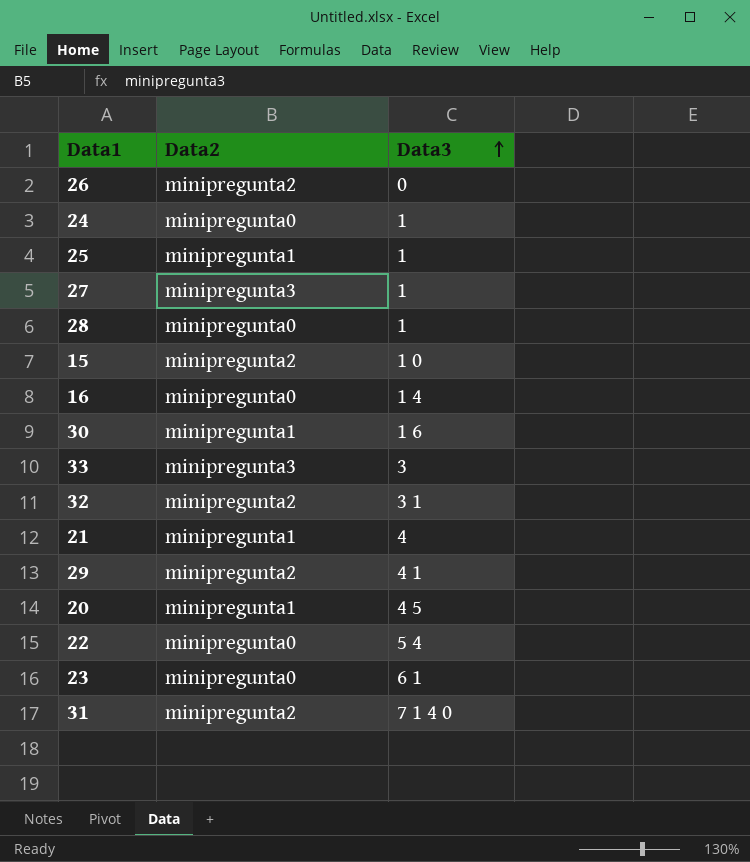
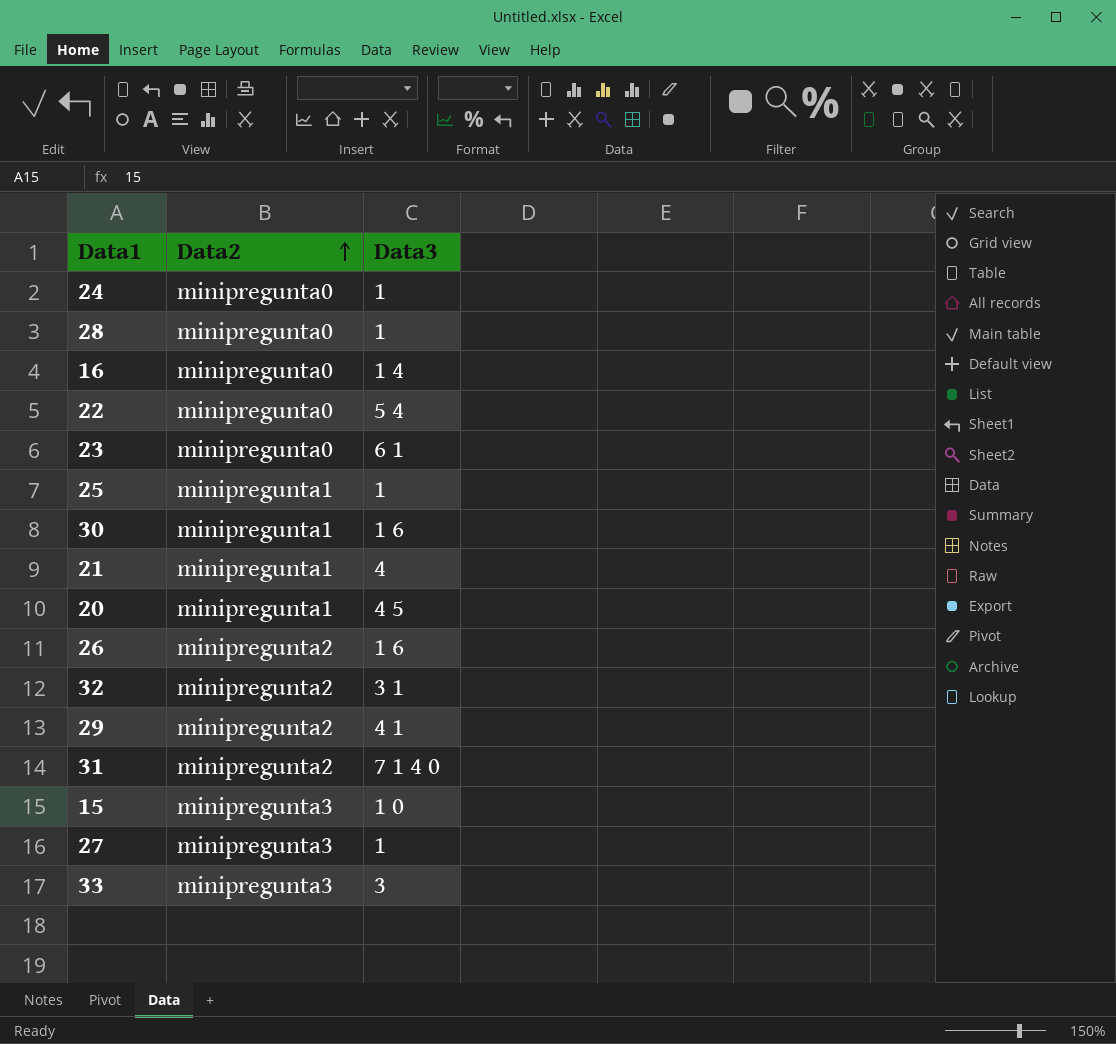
row order: Data3 ascending -> Data2 ascending
26 | Data3: 0 -> 1 6
15 | Data2: minipregunta2 -> minipregunta3

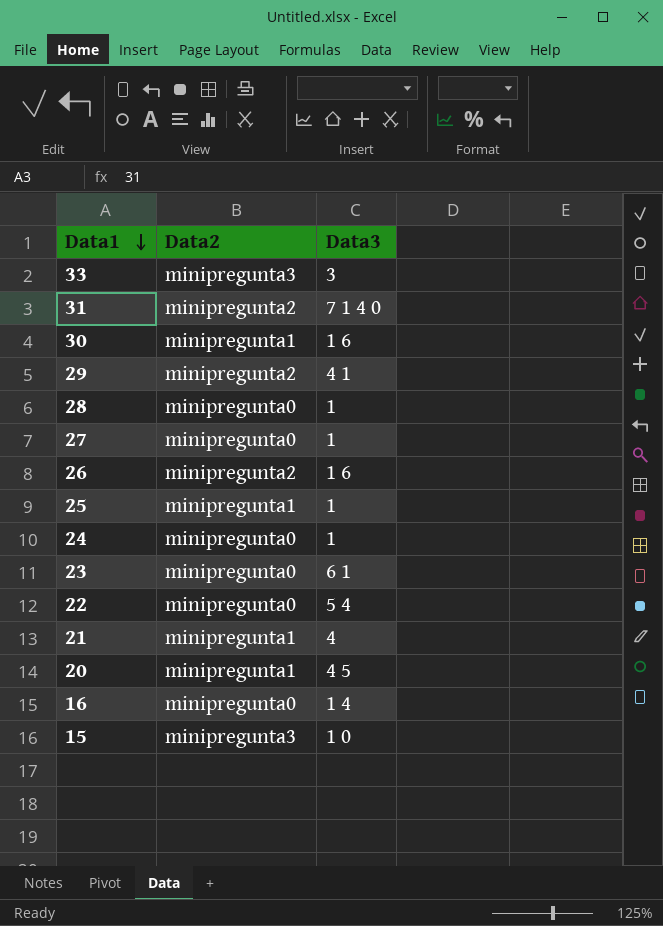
row order: Data2 ascending -> Data1 descending
row 32: minipregunta2 | 3 1 -> none
27 | Data2: minipregunta3 -> minipregunta0

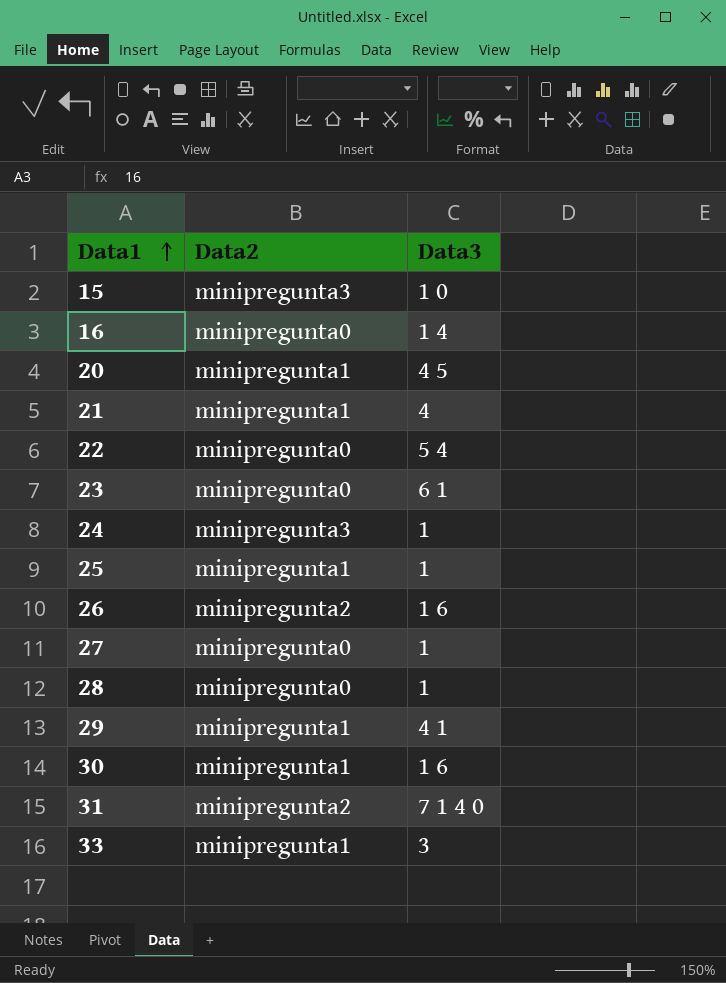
row order: Data1 descending -> Data1 ascending
24 | Data2: minipregunta0 -> minipregunta3
29 | Data2: minipregunta2 -> minipregunta1
33 | Data2: minipregunta3 -> minipregunta1

